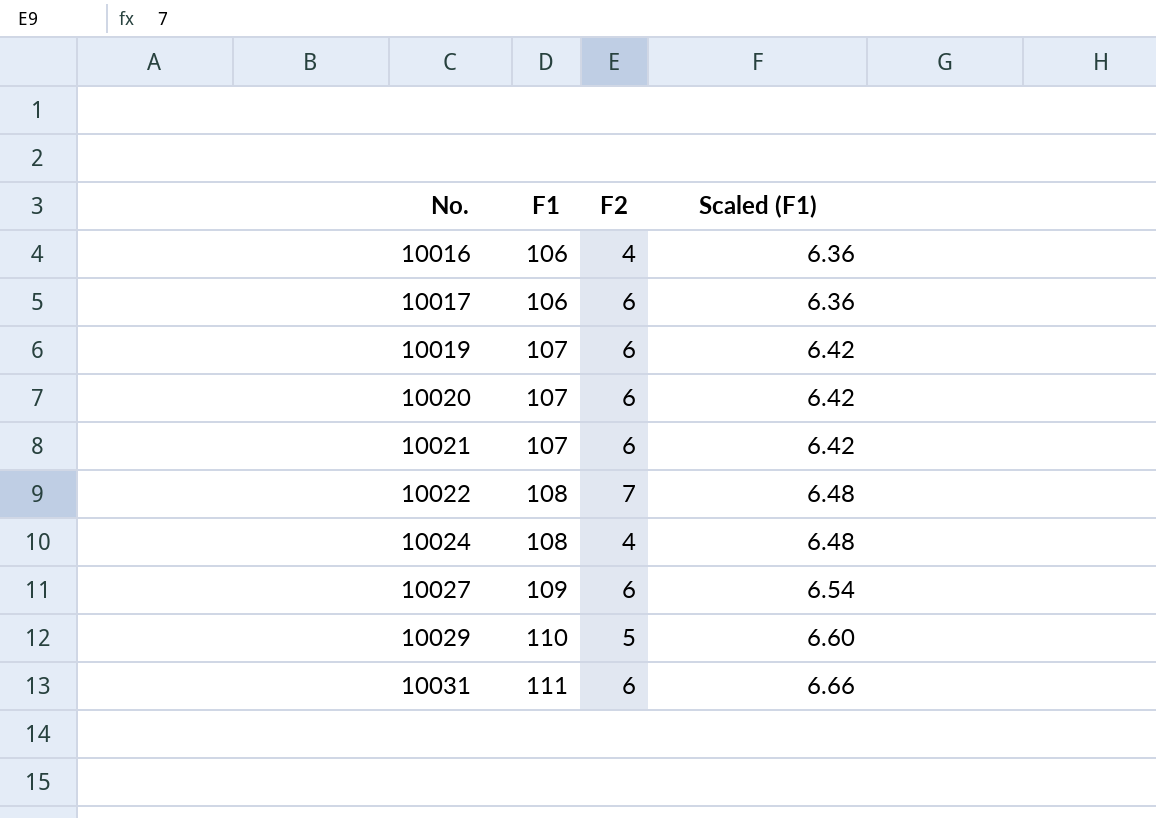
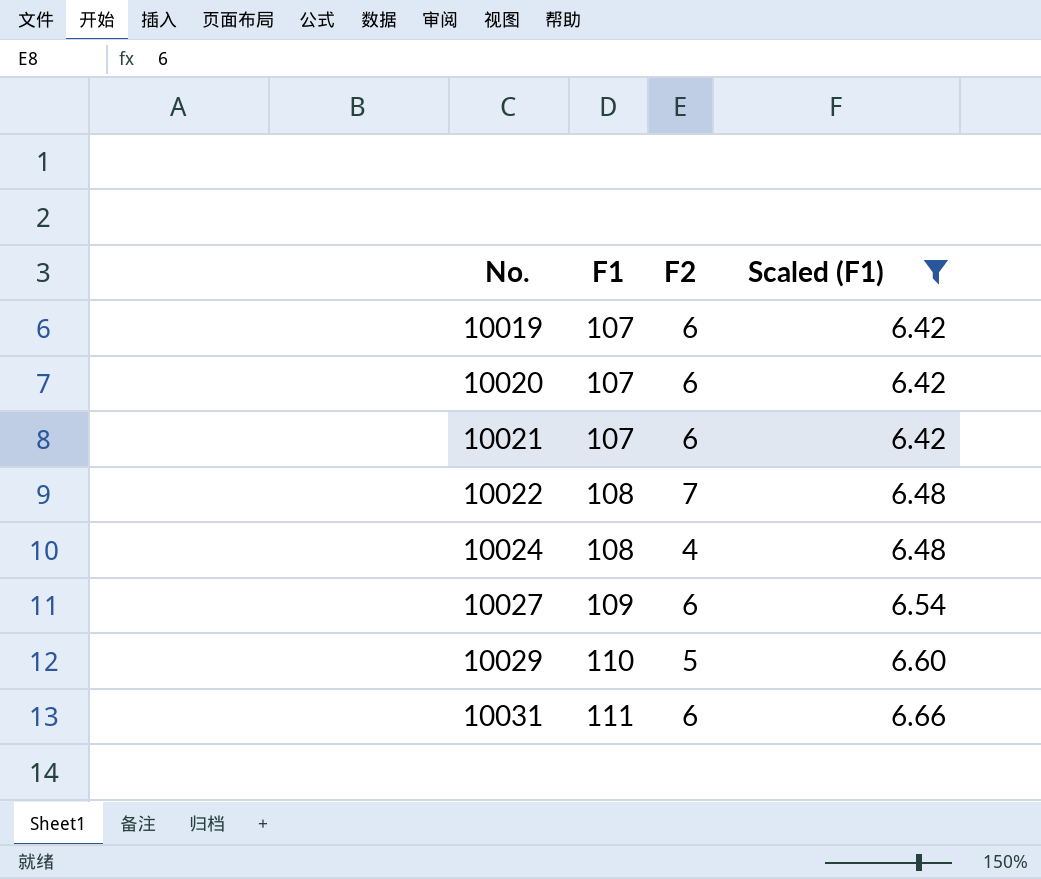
filter: none -> Scaled (F1) != 6.36

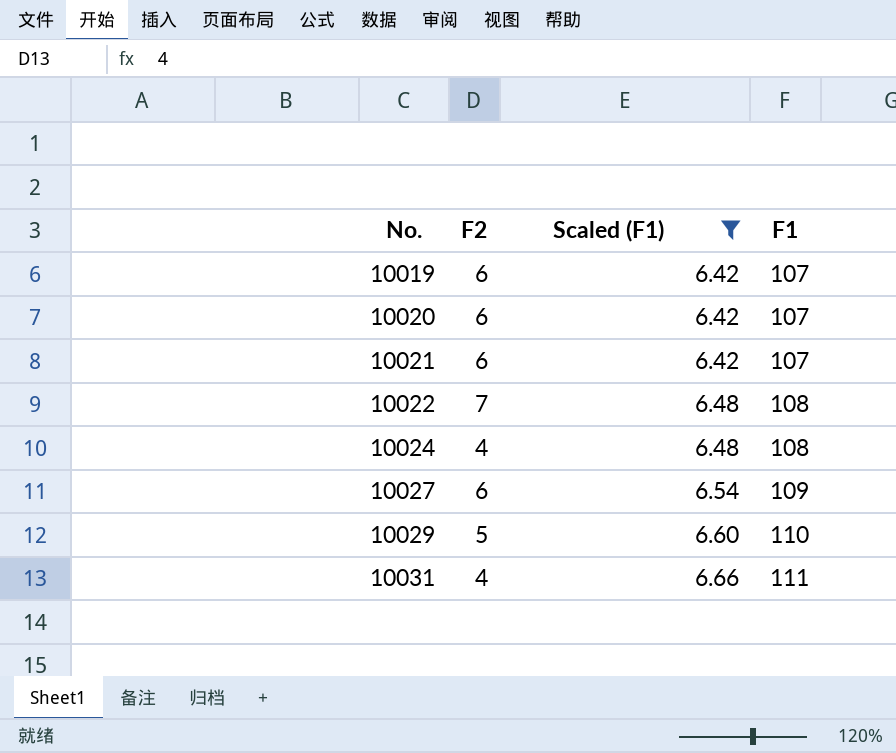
column F1 | position: 2 -> 4
10031 | F2: 6 -> 4

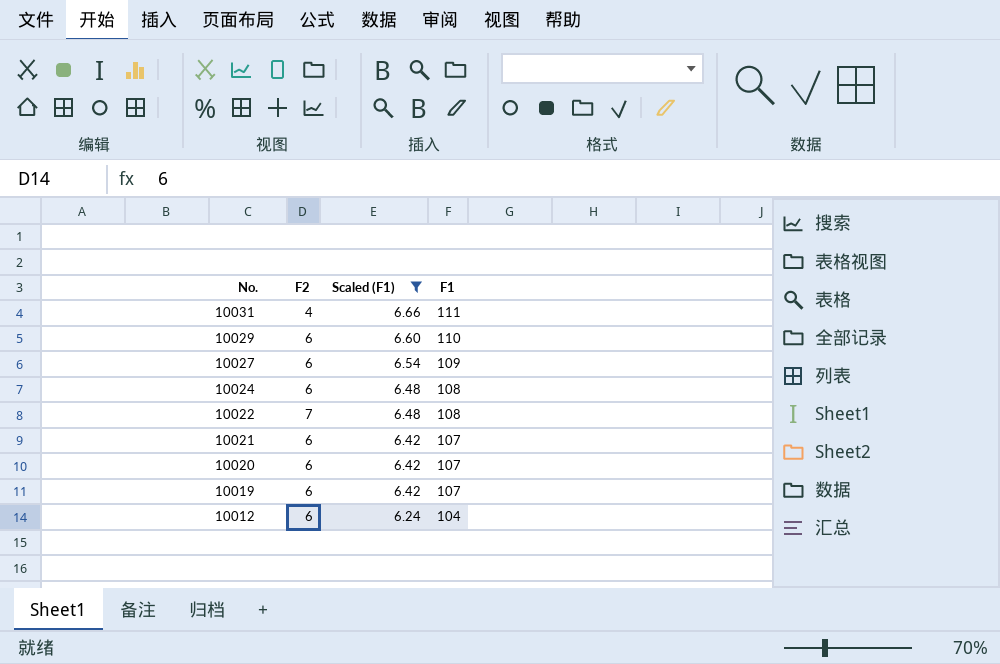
row order: No. ascending -> No. descending
10029 | F2: 5 -> 6
10024 | F2: 4 -> 6
row 10012: none -> 6 | 6.24 | 104

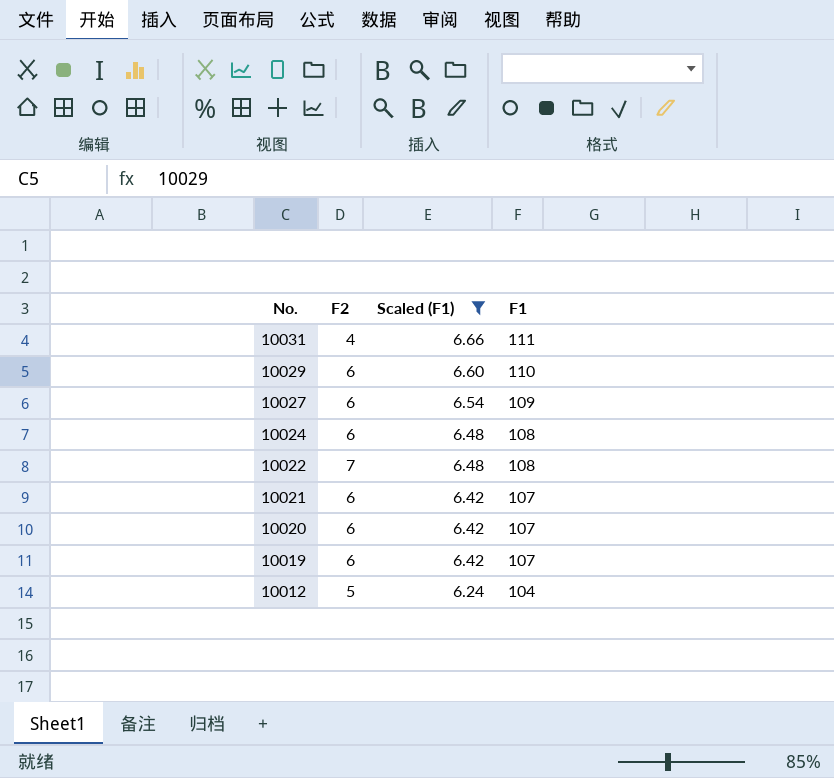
10012 | F2: 6 -> 5

